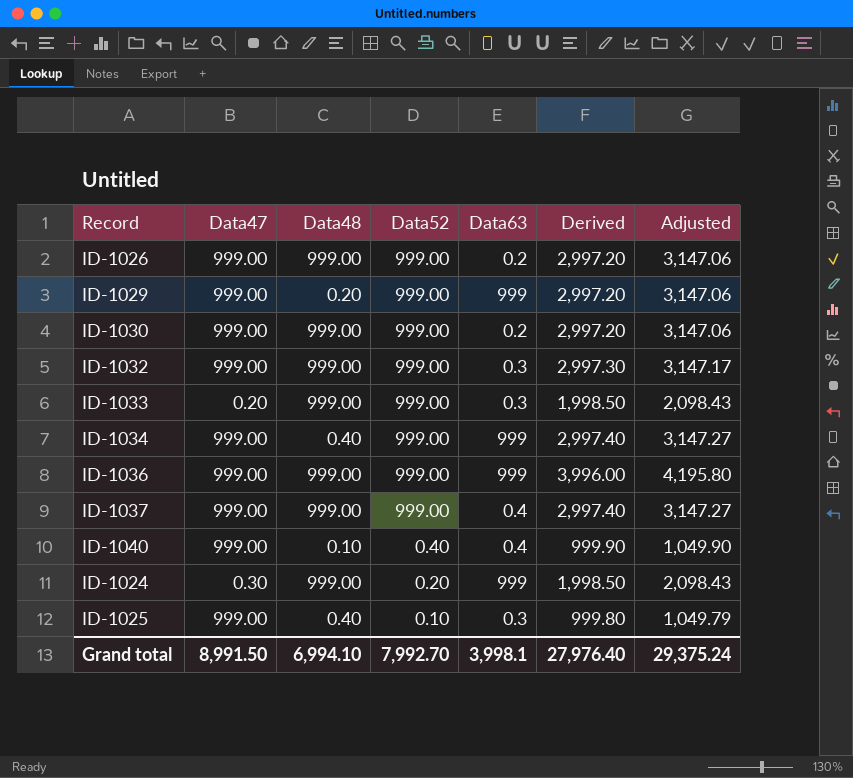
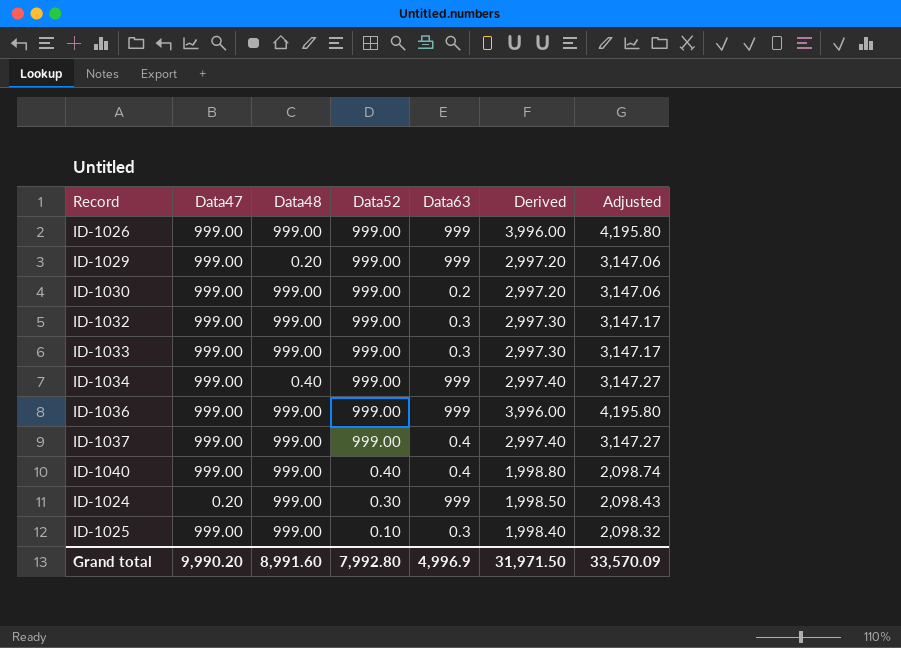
ID-1026 | Data63: 0.2 -> 999
ID-1026 | Derived: 2,997.20 -> 3,996.00
ID-1026 | Adjusted: 3,147.06 -> 4,195.80
ID-1033 | Data47: 0.20 -> 999.00
ID-1033 | Derived: 1,998.50 -> 2,997.30
ID-1033 | Adjusted: 2,098.43 -> 3,147.17
ID-1040 | Data48: 0.10 -> 999.00
ID-1040 | Derived: 999.90 -> 1,998.80
ID-1040 | Adjusted: 1,049.90 -> 2,098.74
ID-1024 | Data47: 0.30 -> 0.20
ID-1024 | Data52: 0.20 -> 0.30
ID-1025 | Data48: 0.40 -> 999.00
ID-1025 | Derived: 999.80 -> 1,998.40
ID-1025 | Adjusted: 1,049.79 -> 2,098.32
Grand total | Data47: 8,991.50 -> 9,990.20
Grand total | Data48: 6,994.10 -> 8,991.60
Grand total | Data52: 7,992.70 -> 7,992.80
Grand total | Data63: 3,998.1 -> 4,996.9
Grand total | Derived: 27,976.40 -> 31,971.50
Grand total | Adjusted: 29,375.24 -> 33,570.09

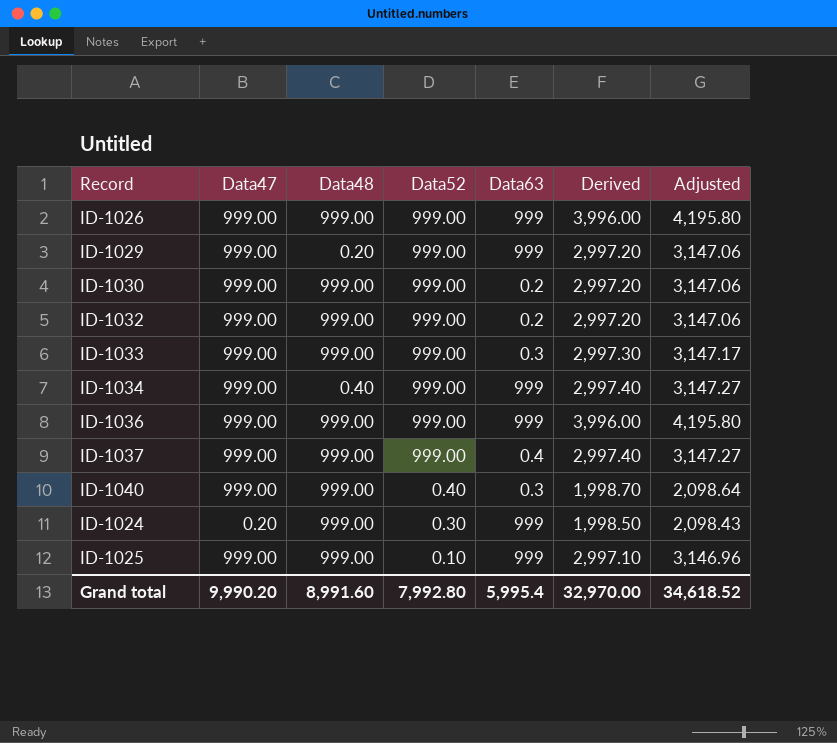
ID-1032 | Data63: 0.3 -> 0.2
ID-1032 | Derived: 2,997.30 -> 2,997.20
ID-1032 | Adjusted: 3,147.17 -> 3,147.06
ID-1040 | Data63: 0.4 -> 0.3
ID-1040 | Derived: 1,998.80 -> 1,998.70
ID-1040 | Adjusted: 2,098.74 -> 2,098.64
ID-1025 | Data63: 0.3 -> 999
ID-1025 | Derived: 1,998.40 -> 2,997.10
ID-1025 | Adjusted: 2,098.32 -> 3,146.96
Grand total | Data63: 4,996.9 -> 5,995.4
Grand total | Derived: 31,971.50 -> 32,970.00
Grand total | Adjusted: 33,570.09 -> 34,618.52

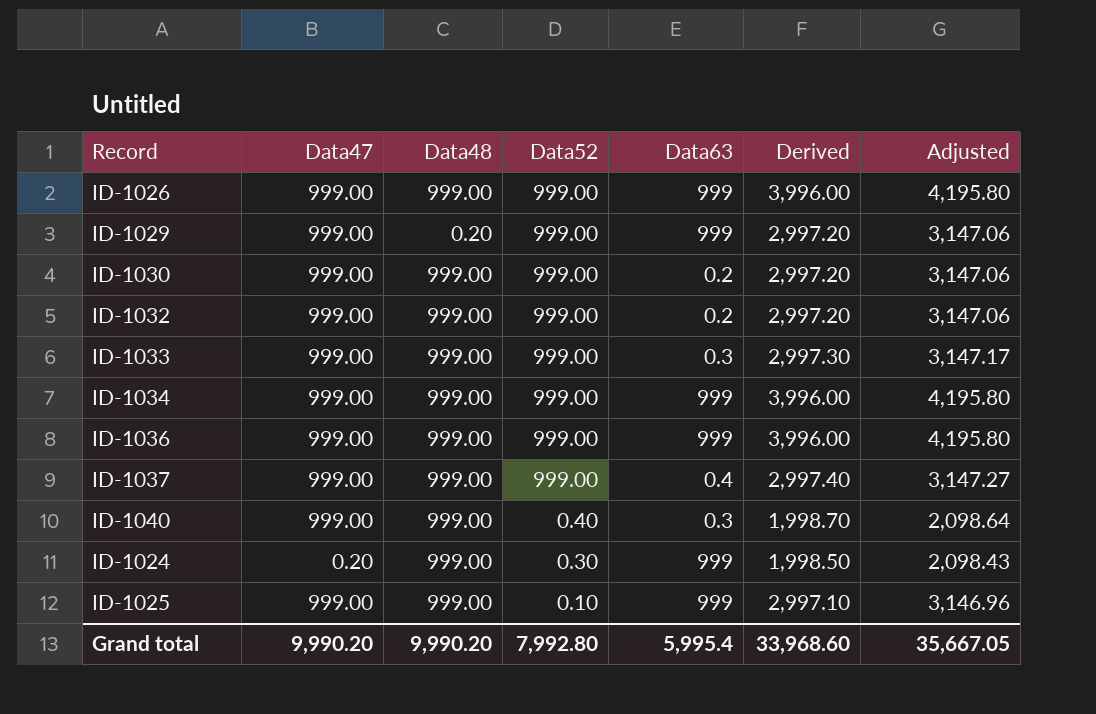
ID-1034 | Data48: 0.40 -> 999.00
ID-1034 | Derived: 2,997.40 -> 3,996.00
ID-1034 | Adjusted: 3,147.27 -> 4,195.80
Grand total | Data48: 8,991.60 -> 9,990.20
Grand total | Derived: 32,970.00 -> 33,968.60
Grand total | Adjusted: 34,618.52 -> 35,667.05

